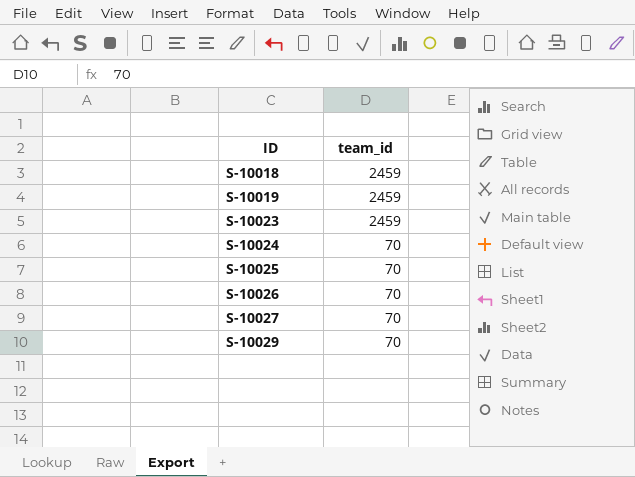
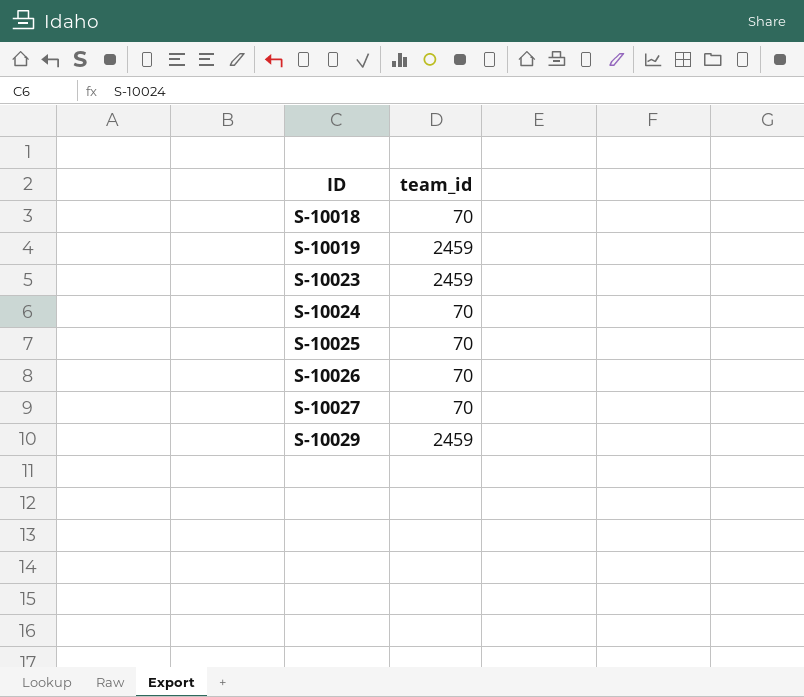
S-10018 | team_id: 2459 -> 70
S-10029 | team_id: 70 -> 2459

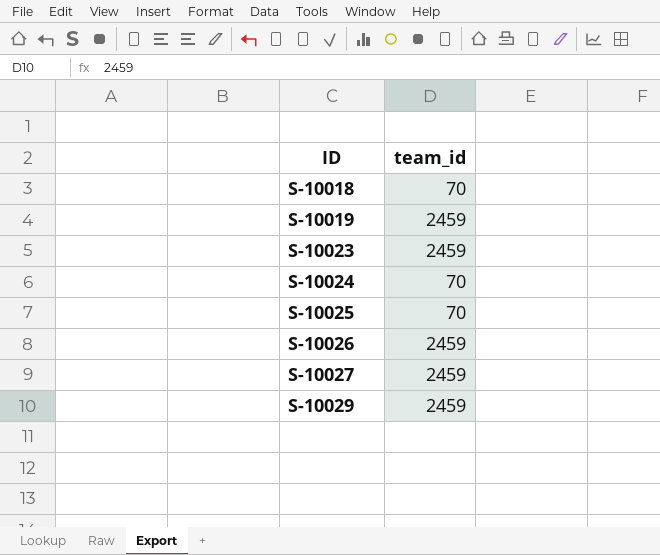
S-10026 | team_id: 70 -> 2459
S-10027 | team_id: 70 -> 2459

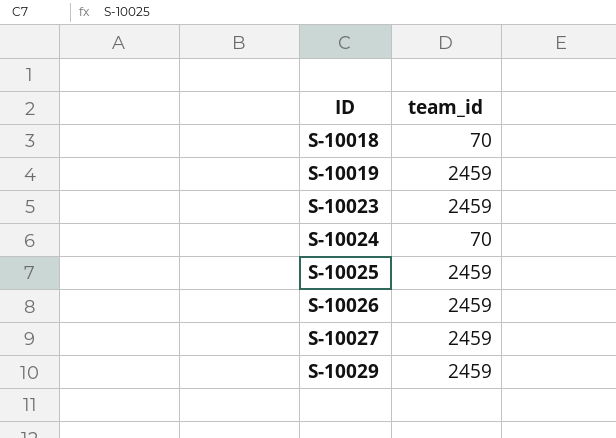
S-10025 | team_id: 70 -> 2459

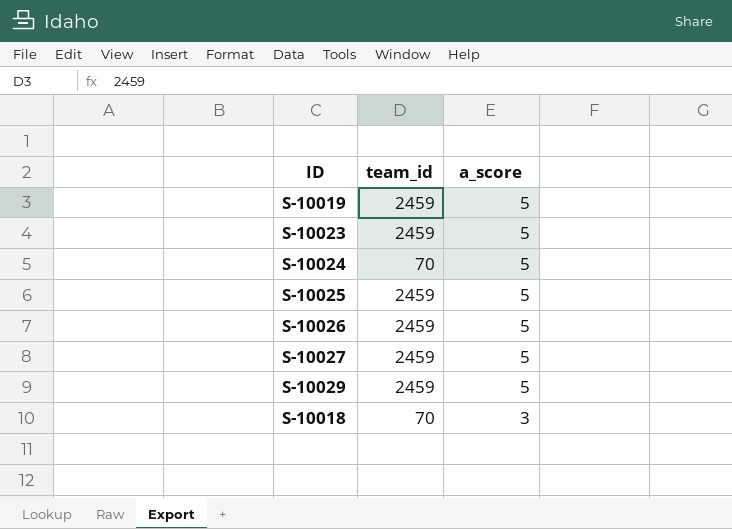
row order: ID ascending -> a_score descending
column a_score | position: none -> 3

